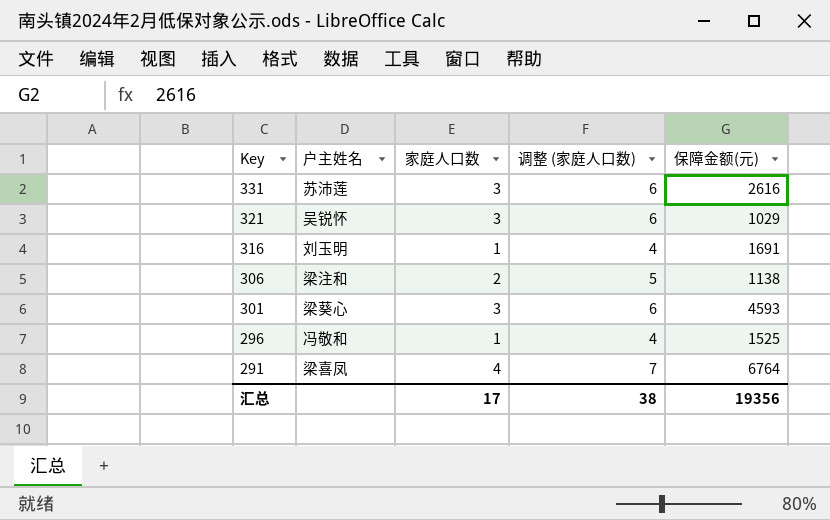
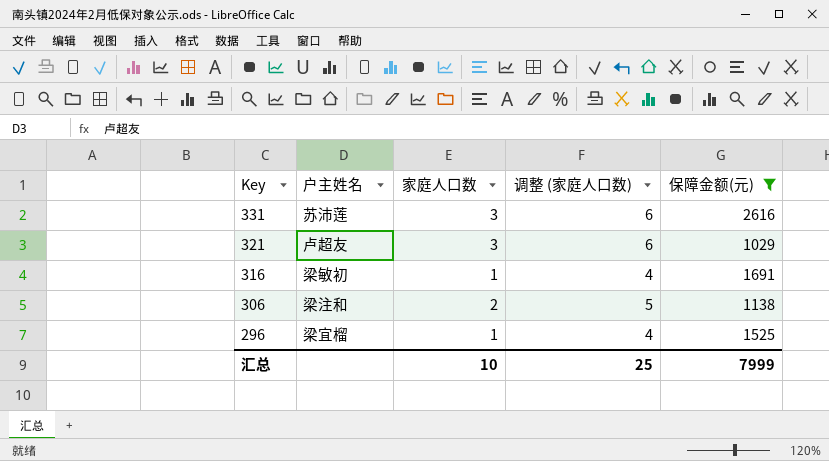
filter: none -> 保障金额(元) <= 2616
321 | 户主姓名: 吴锐怀 -> 卢超友
316 | 户主姓名: 刘玉明 -> 梁敏初
296 | 户主姓名: 冯敬和 -> 梁宜榴
汇总 | 家庭人口数: 17 -> 10
汇总 | 调整 (家庭人口数): 38 -> 25
汇总 | 保障金额(元): 19356 -> 7999

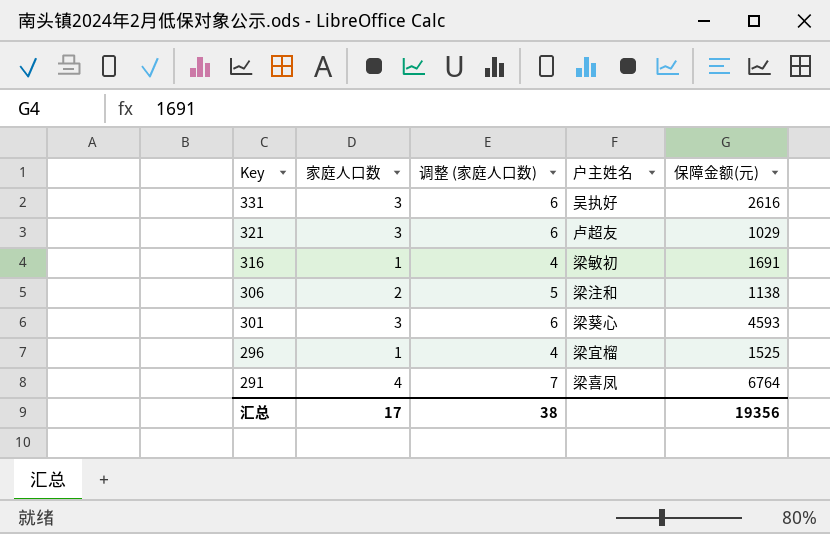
filter: 保障金额(元) <= 2616 -> none
column 户主姓名 | position: 2 -> 4
331 | 户主姓名: 苏沛莲 -> 吴执好
汇总 | 家庭人口数: 10 -> 17
汇总 | 调整 (家庭人口数): 25 -> 38
汇总 | 保障金额(元): 7999 -> 19356

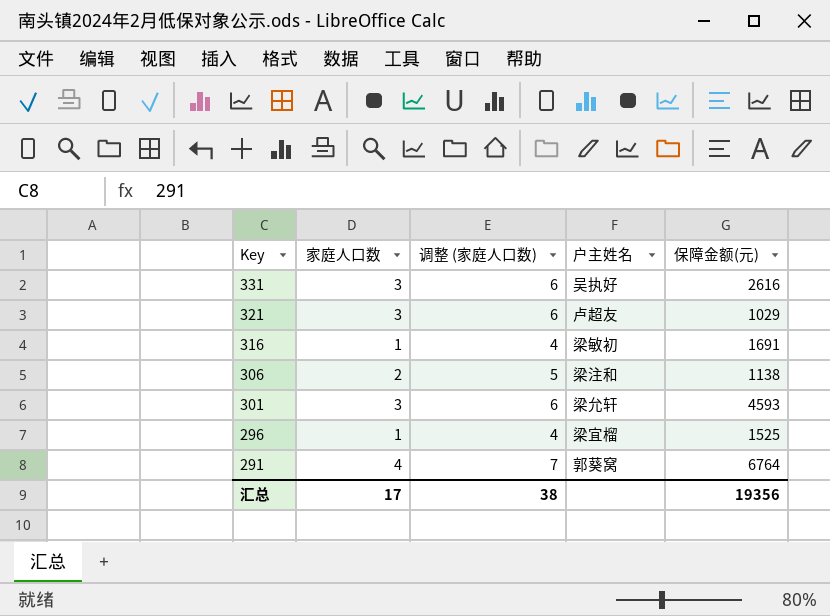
301 | 户主姓名: 梁葵心 -> 梁允轩
291 | 户主姓名: 梁喜凤 -> 郭葵窝

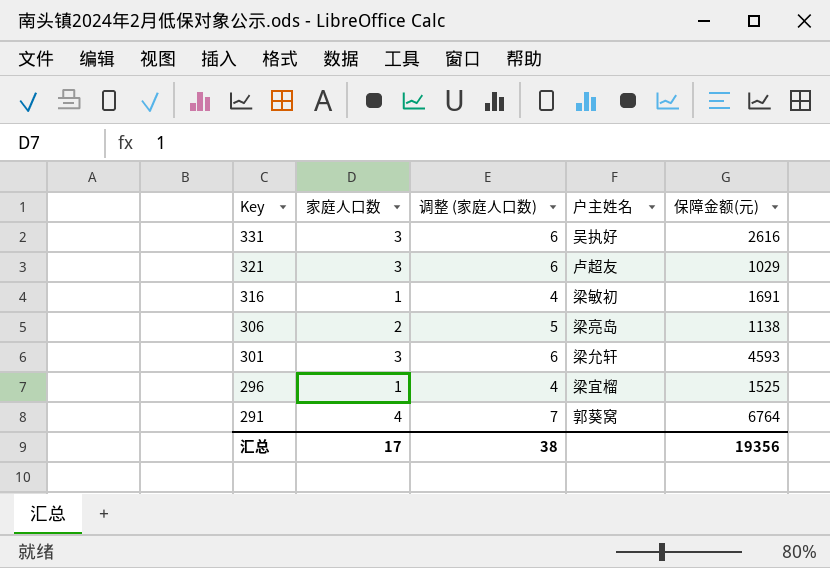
306 | 户主姓名: 梁注和 -> 梁亮岛

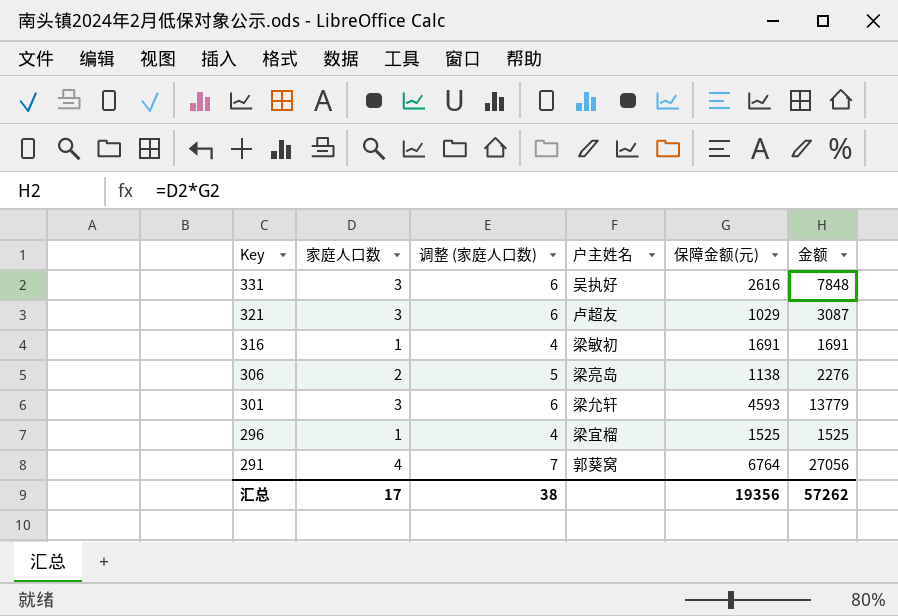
column 金额 | formula: none -> [家庭人口数] * [保障金额(元)]

